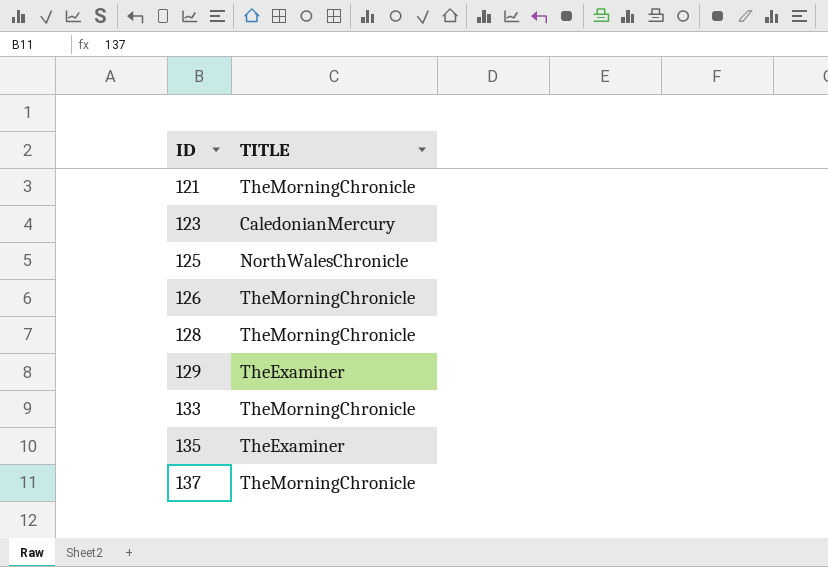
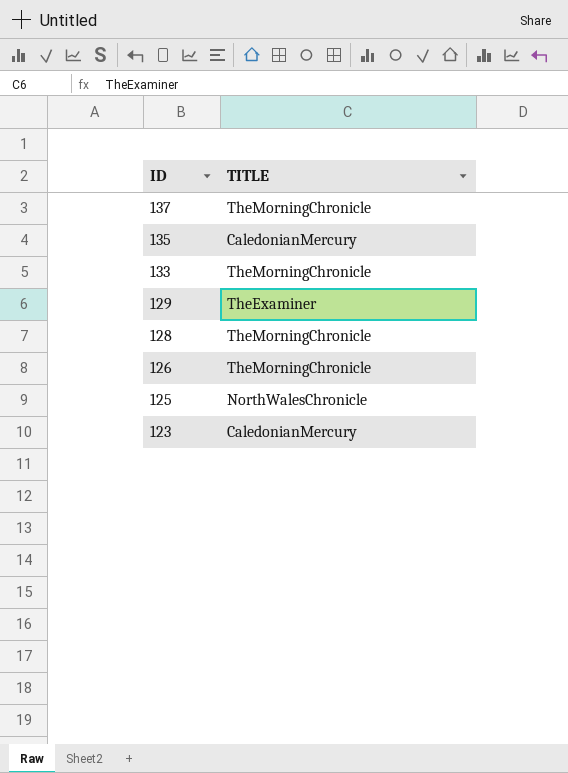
row order: ID ascending -> ID descending
row 121: TheMorningChronicle -> none
135 | TITLE: TheExaminer -> CaledonianMercury

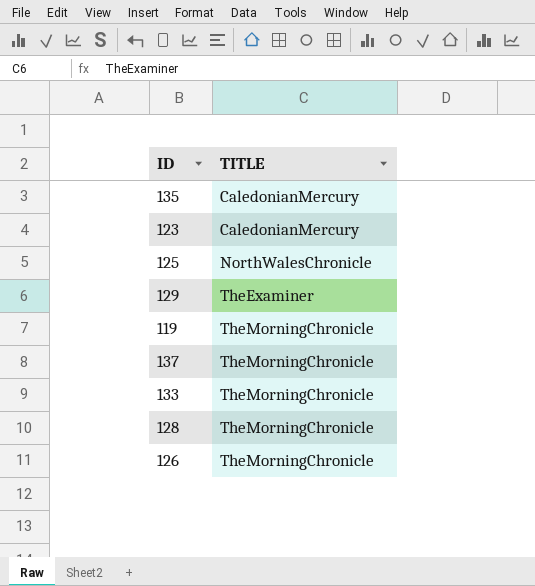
row order: ID descending -> TITLE ascending
row 119: none -> TheMorningChronicle

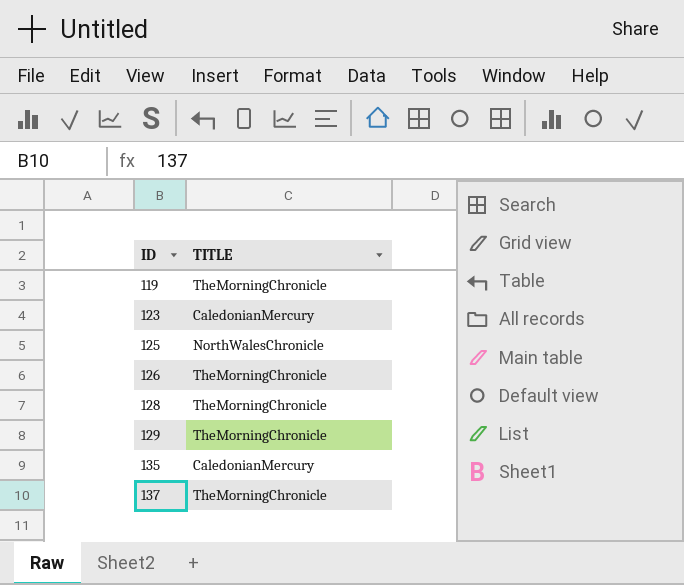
row order: TITLE ascending -> ID ascending
row 133: TheMorningChronicle -> none
129 | TITLE: TheExaminer -> TheMorningChronicle

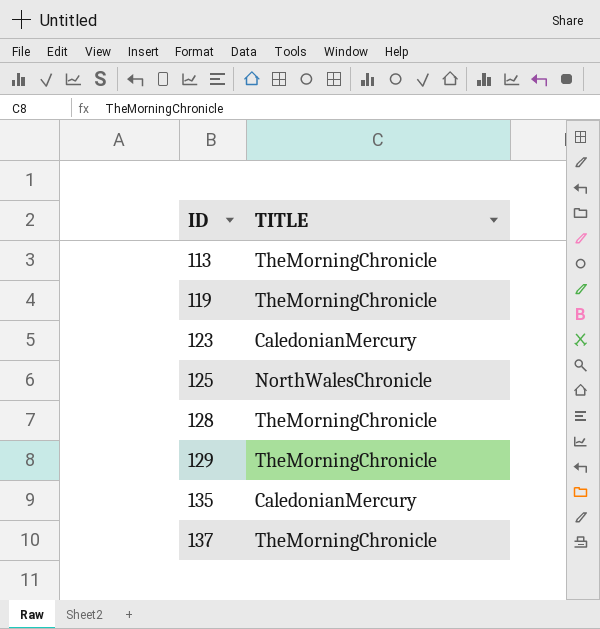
row 126: TheMorningChronicle -> none
row 113: none -> TheMorningChronicle

